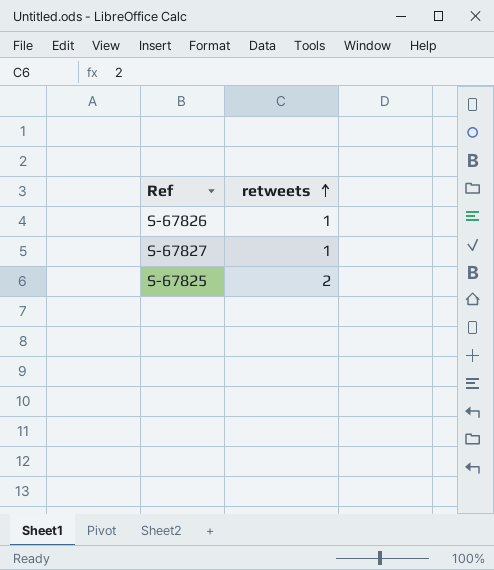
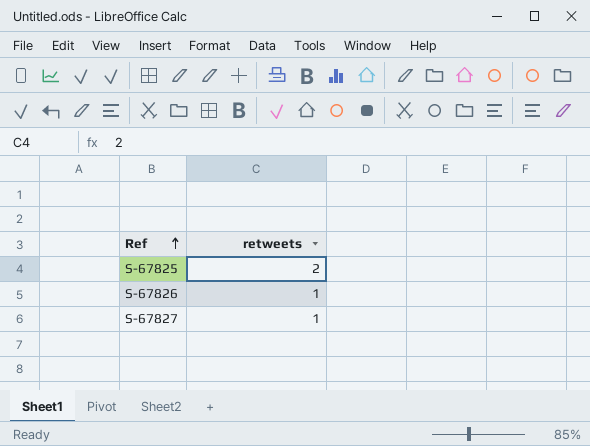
row order: retweets ascending -> Ref ascending

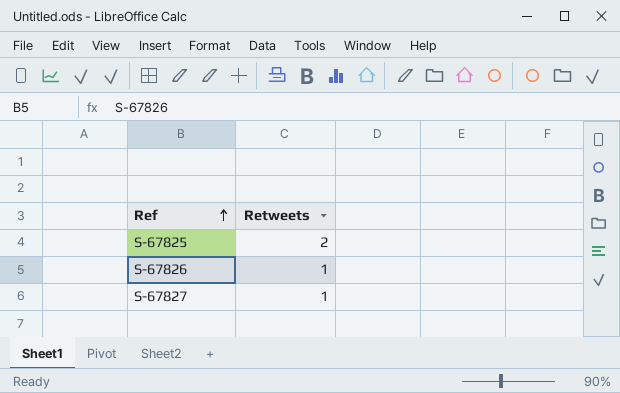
column name: retweets -> Retweets

